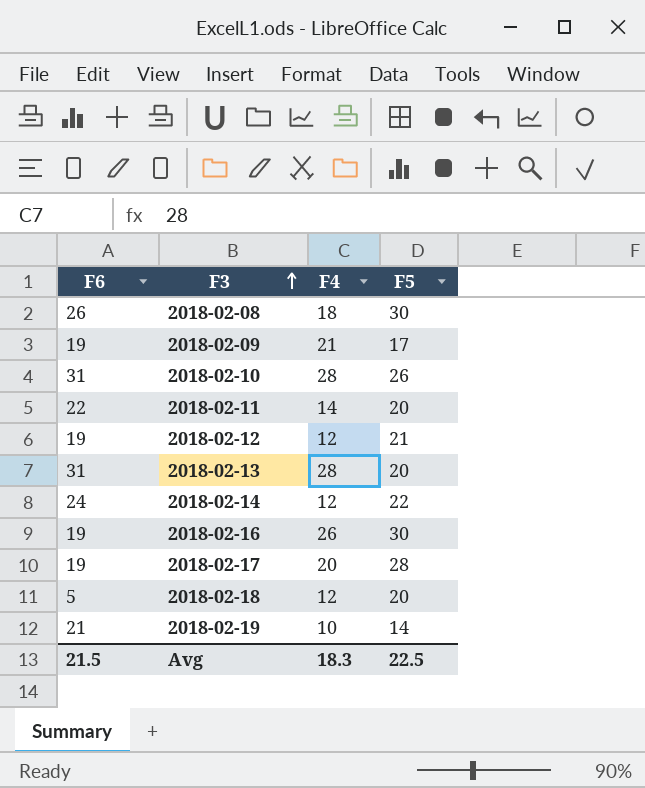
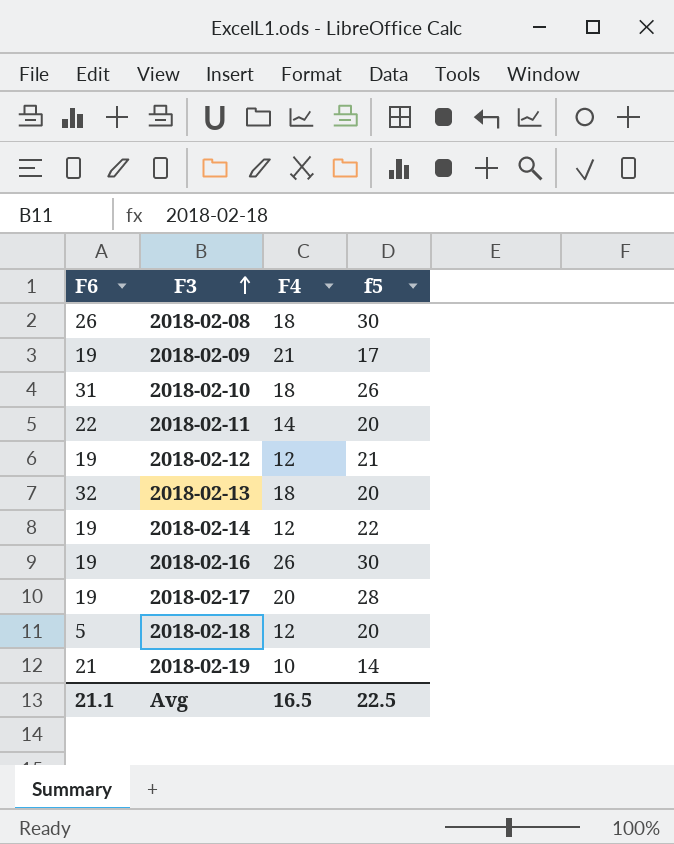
column name: F5 -> f5
2018-02-10 | F4: 28 -> 18
2018-02-13 | F6: 31 -> 32
2018-02-13 | F4: 28 -> 18
2018-02-14 | F6: 24 -> 19
Avg | F6: 21.5 -> 21.1
Avg | F4: 18.3 -> 16.5

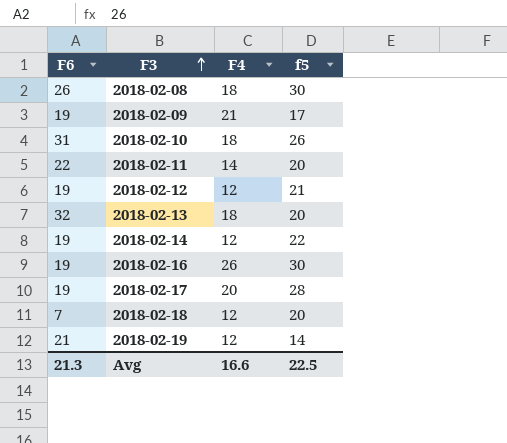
2018-02-18 | F6: 5 -> 7
2018-02-19 | F4: 10 -> 12
Avg | F6: 21.1 -> 21.3
Avg | F4: 16.5 -> 16.6

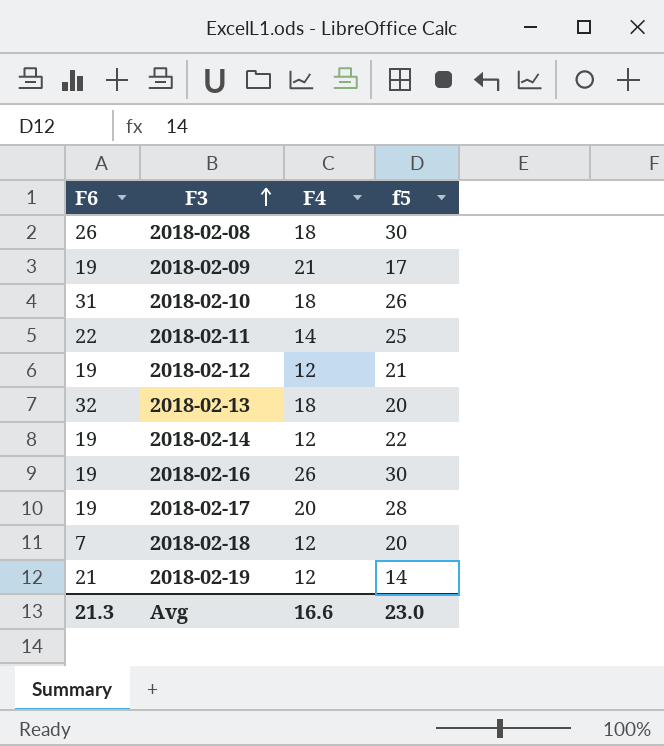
2018-02-11 | f5: 20 -> 25
Avg | f5: 22.5 -> 23.0

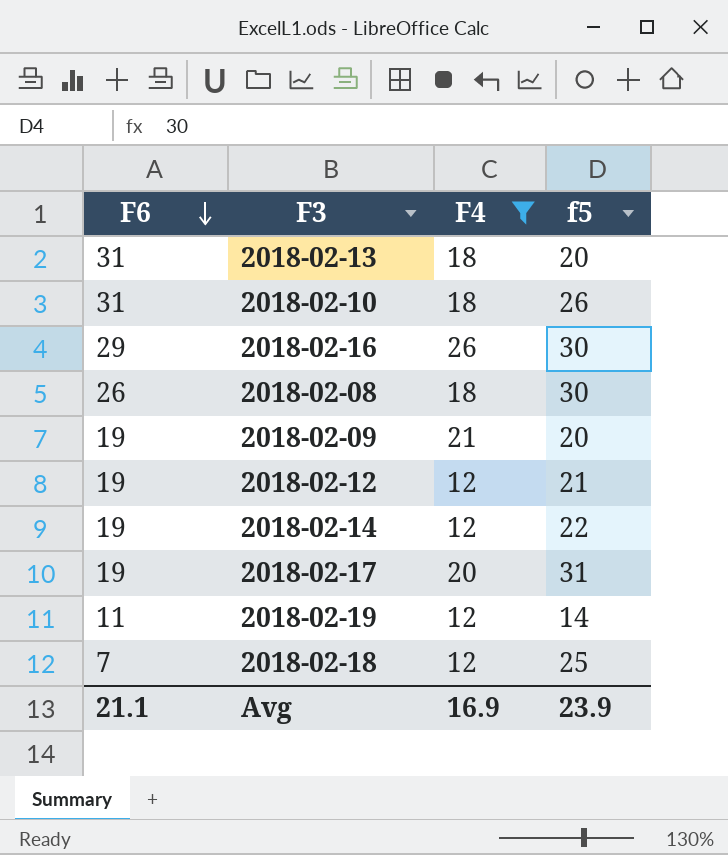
filter: none -> F4 != 14
row order: F3 ascending -> F6 descending
2018-02-13 | F6: 32 -> 31
2018-02-16 | F6: 19 -> 29
2018-02-09 | f5: 17 -> 20
2018-02-17 | f5: 28 -> 31
2018-02-19 | F6: 21 -> 11
2018-02-18 | f5: 20 -> 25
Avg | F6: 21.3 -> 21.1
Avg | F4: 16.6 -> 16.9
Avg | f5: 23.0 -> 23.9

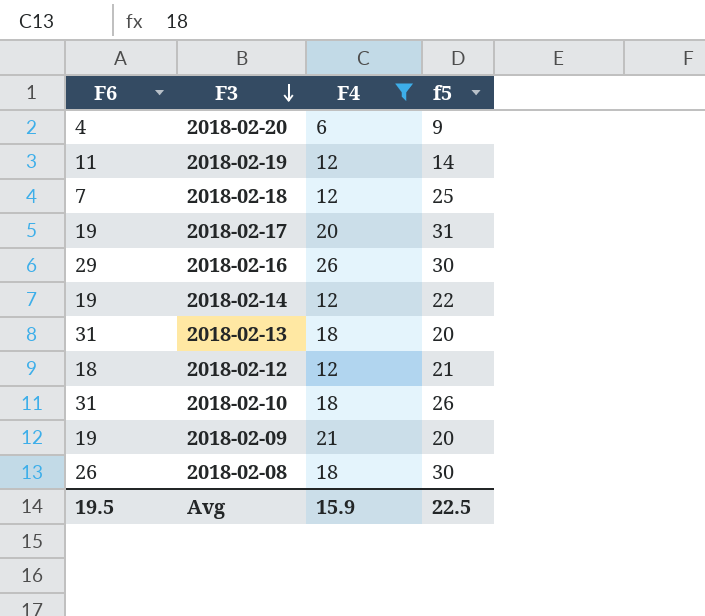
row order: F6 descending -> F3 descending
row 2018-02-20: none -> 4 | 6 | 9
2018-02-12 | F6: 19 -> 18
Avg | F6: 21.1 -> 19.5
Avg | F4: 16.9 -> 15.9
Avg | f5: 23.9 -> 22.5

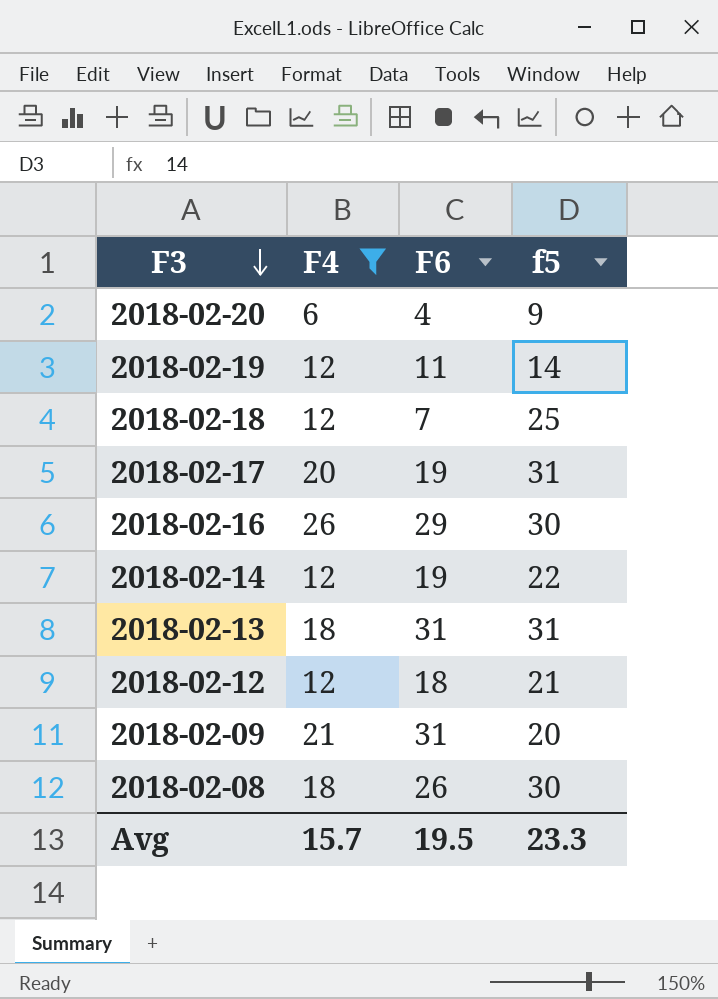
column F6 | position: 1 -> 3
row 2018-02-10: 31 | 18 | 26 -> none
2018-02-13 | f5: 20 -> 31
2018-02-09 | F6: 19 -> 31
Avg | F4: 15.9 -> 15.7
Avg | f5: 22.5 -> 23.3

